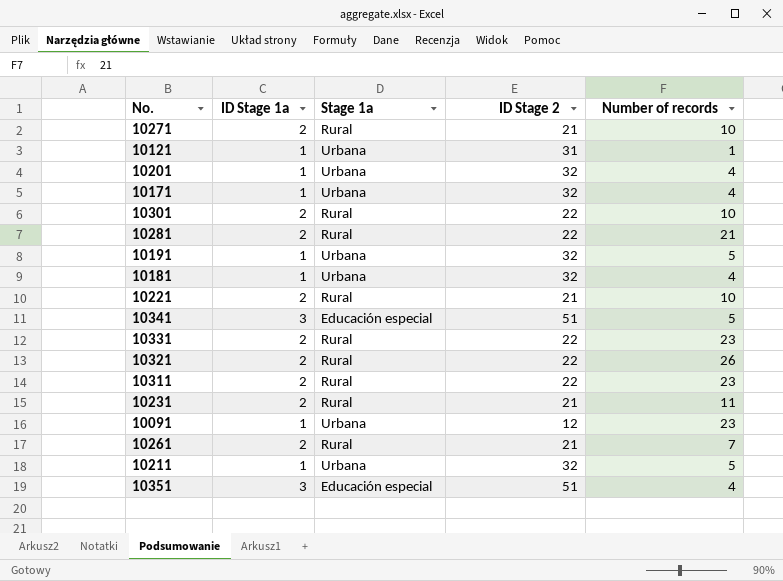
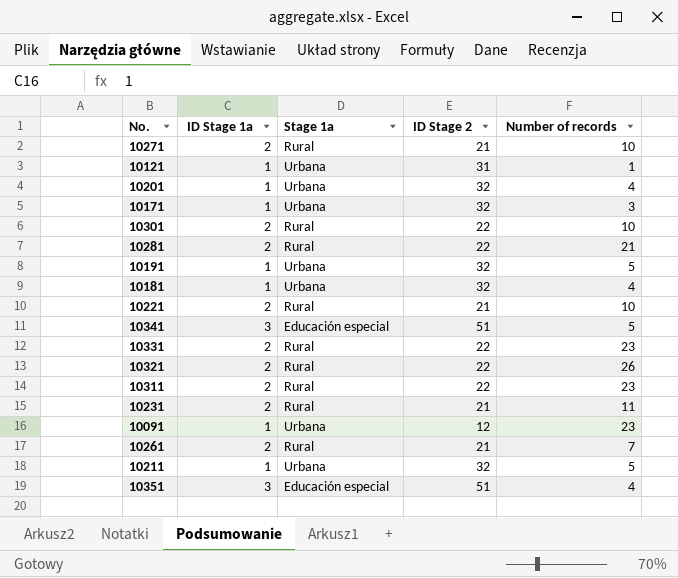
10171 | Number of records: 4 -> 3

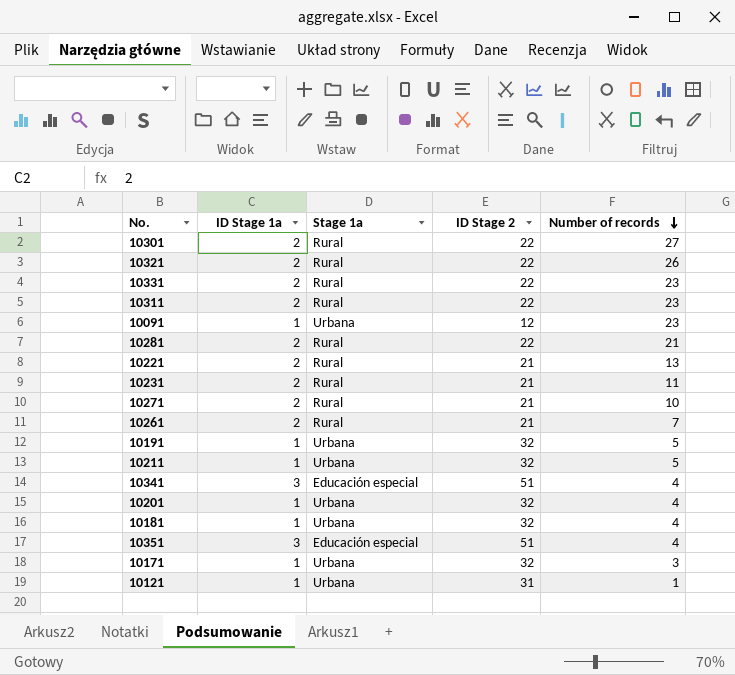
row order: none -> Number of records descending
10301 | Number of records: 10 -> 27
10221 | Number of records: 10 -> 13
10341 | Number of records: 5 -> 4

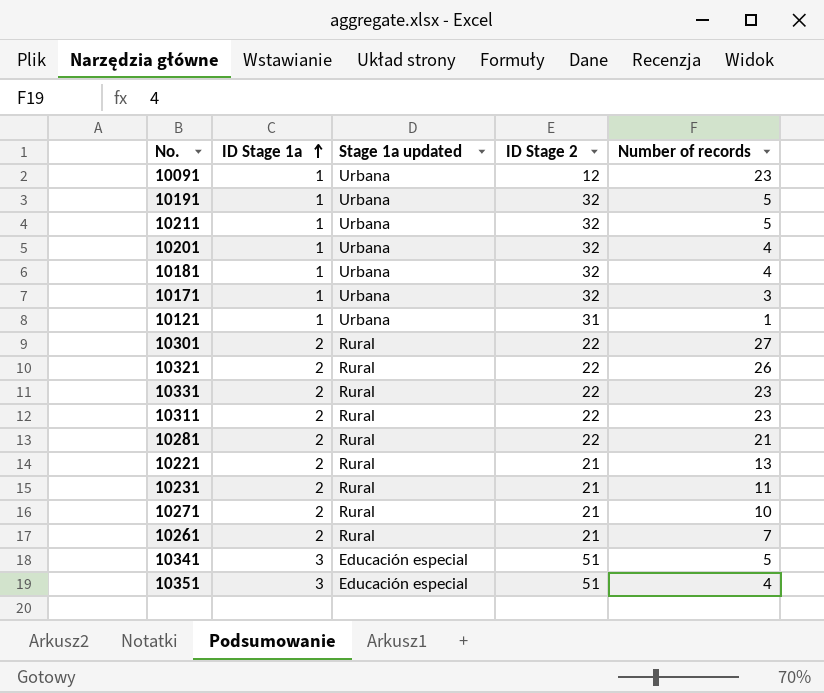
row order: Number of records descending -> ID Stage 1a ascending
column name: Stage 1a -> Stage 1a updated
10341 | Number of records: 4 -> 5

